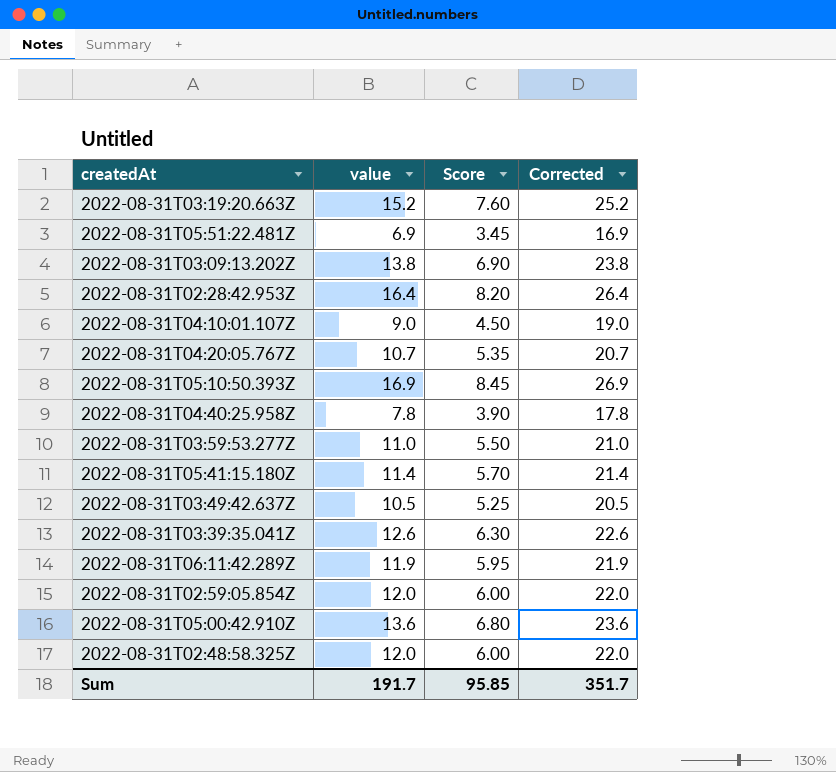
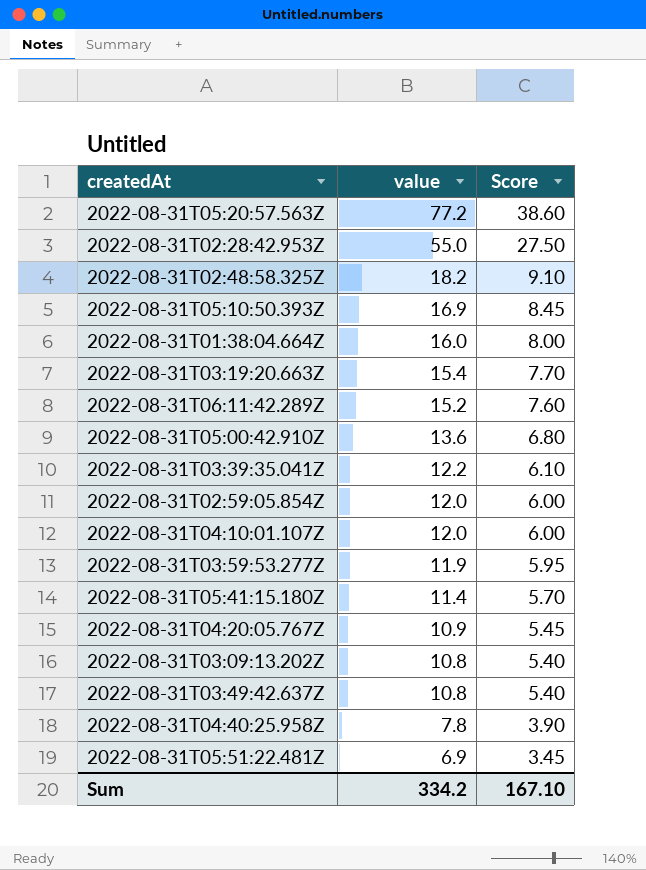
row order: none -> value descending
column Corrected | formula: [value] + 10 -> none
row 2022-08-31T05:20:57.563Z: none -> 77.2 | 38.60
2022-08-31T02:28:42.953Z | value: 16.4 -> 55.0
2022-08-31T02:28:42.953Z | Score: 8.20 -> 27.50
2022-08-31T02:48:58.325Z | value: 12.0 -> 18.2
2022-08-31T02:48:58.325Z | Score: 6.00 -> 9.10
row 2022-08-31T01:38:04.664Z: none -> 16.0 | 8.00
2022-08-31T03:19:20.663Z | value: 15.2 -> 15.4
2022-08-31T03:19:20.663Z | Score: 7.60 -> 7.70
2022-08-31T06:11:42.289Z | value: 11.9 -> 15.2
2022-08-31T06:11:42.289Z | Score: 5.95 -> 7.60
2022-08-31T03:39:35.041Z | value: 12.6 -> 12.2
2022-08-31T03:39:35.041Z | Score: 6.30 -> 6.10
2022-08-31T04:10:01.107Z | value: 9.0 -> 12.0
2022-08-31T04:10:01.107Z | Score: 4.50 -> 6.00
2022-08-31T03:59:53.277Z | value: 11.0 -> 11.9
2022-08-31T03:59:53.277Z | Score: 5.50 -> 5.95
2022-08-31T04:20:05.767Z | value: 10.7 -> 10.9
2022-08-31T04:20:05.767Z | Score: 5.35 -> 5.45
2022-08-31T03:09:13.202Z | value: 13.8 -> 10.8
2022-08-31T03:09:13.202Z | Score: 6.90 -> 5.40
2022-08-31T03:49:42.637Z | value: 10.5 -> 10.8
2022-08-31T03:49:42.637Z | Score: 5.25 -> 5.40
Sum | value: 191.7 -> 334.2
Sum | Score: 95.85 -> 167.10

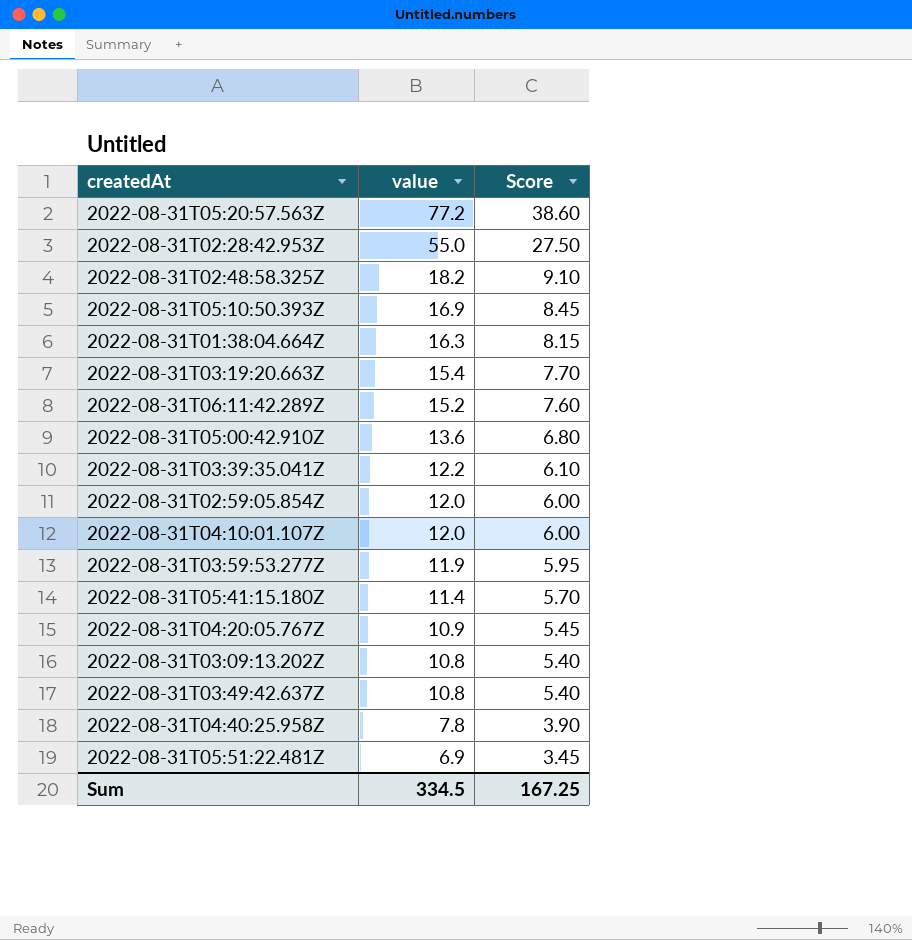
2022-08-31T01:38:04.664Z | value: 16.0 -> 16.3
2022-08-31T01:38:04.664Z | Score: 8.00 -> 8.15
Sum | value: 334.2 -> 334.5
Sum | Score: 167.10 -> 167.25

